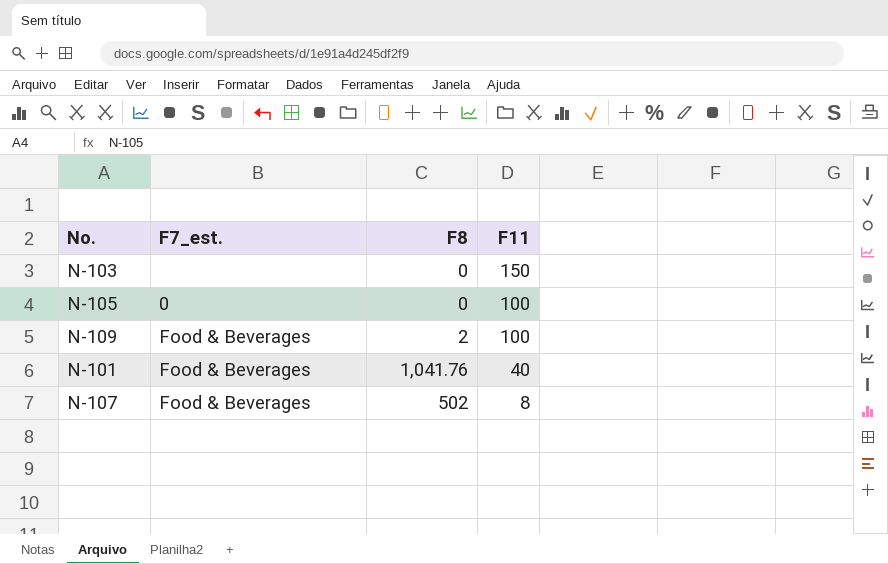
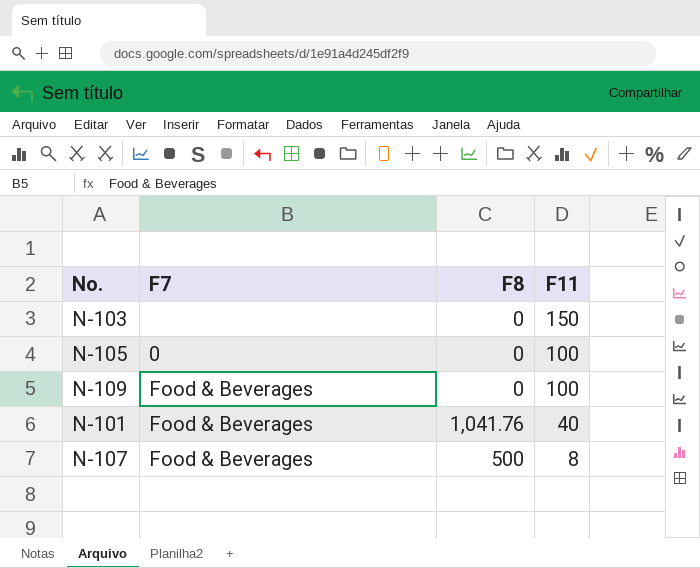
column name: F7_est. -> F7
N-109 | F8: 2 -> 0
N-107 | F8: 502 -> 500

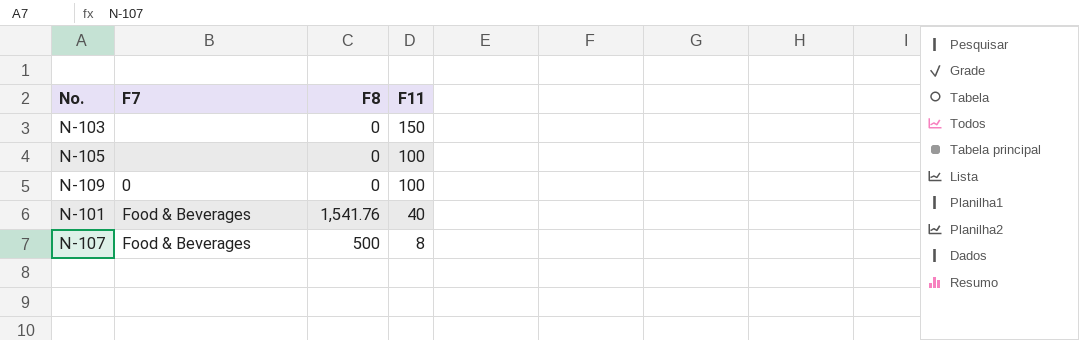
N-105 | F7: 0 -> none
N-109 | F7: Food & Beverages -> 0
N-101 | F8: 1,041.76 -> 1,541.76

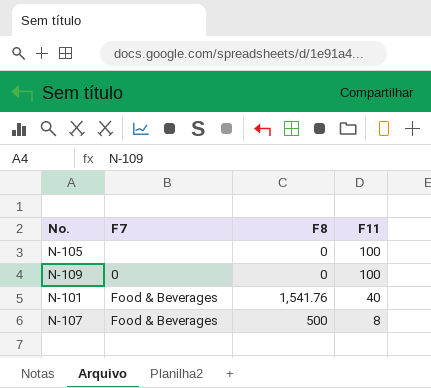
row N-103: none | 0 | 150 -> none

